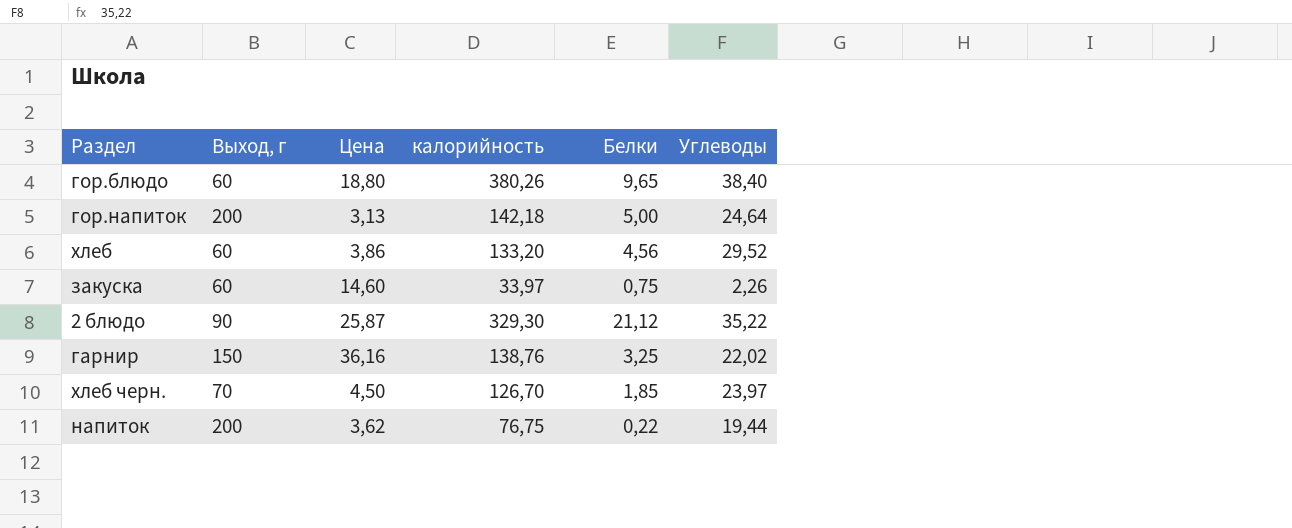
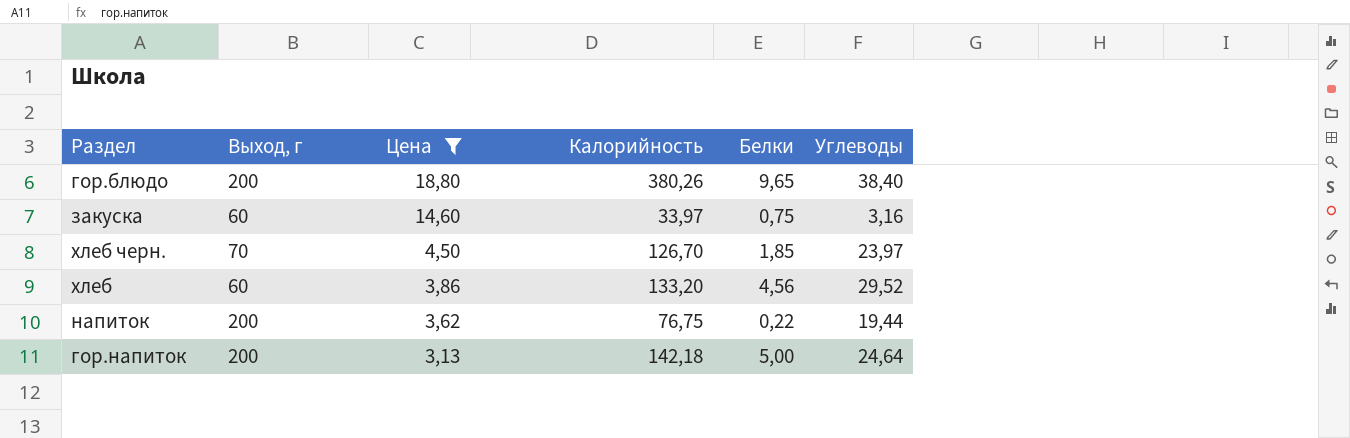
filter: none -> Цена <= 18,80
row order: none -> Цена descending
column name: калорийность -> Калорийность
гор.блюдо | Выход, г: 60 -> 200
закуска | Углеводы: 2,26 -> 3,16

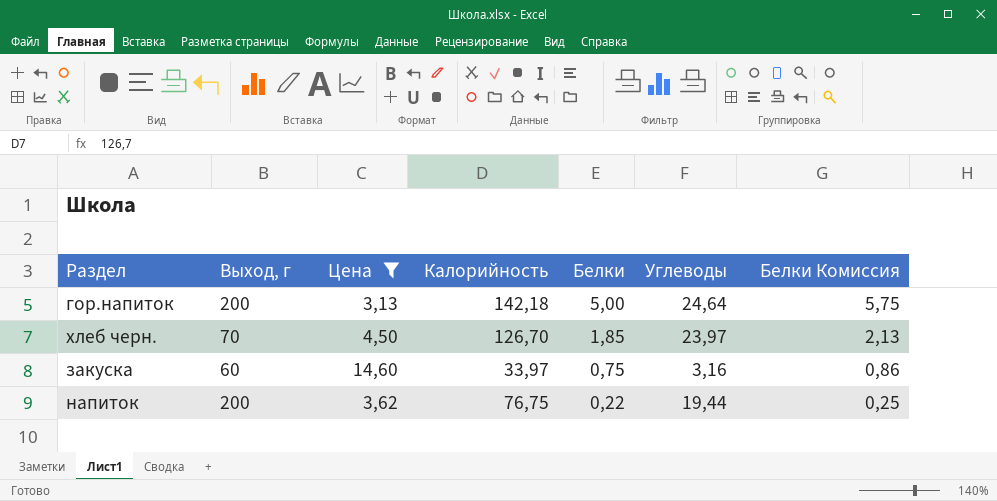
row order: Цена descending -> Белки descending
column Белки Комиссия | formula: none -> [Белки] * 1,15
row гор.блюдо: 200 | 18,80 | 380,26 | 9,65 | 38,40 -> none
row хлеб: 60 | 3,86 | 133,20 | 4,56 | 29,52 -> none

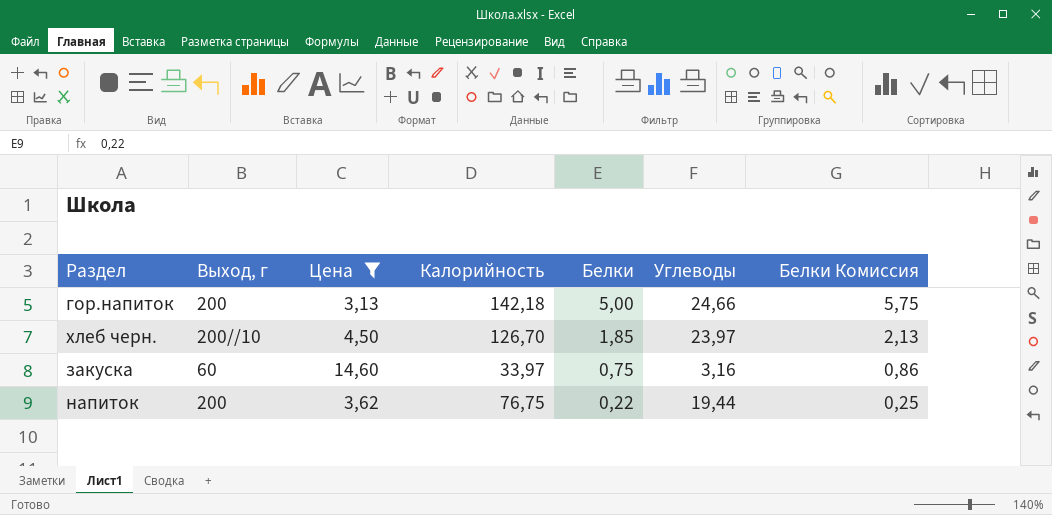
гор.напиток | Углеводы: 24,64 -> 24,66
хлеб черн. | Выход, г: 70 -> 200//10

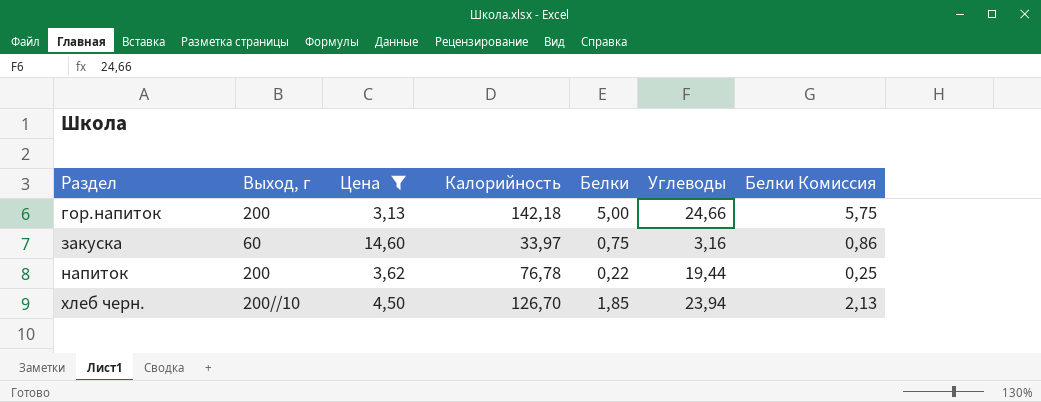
row order: Белки descending -> Раздел ascending
напиток | Калорийность: 76,75 -> 76,78
хлеб черн. | Углеводы: 23,97 -> 23,94

